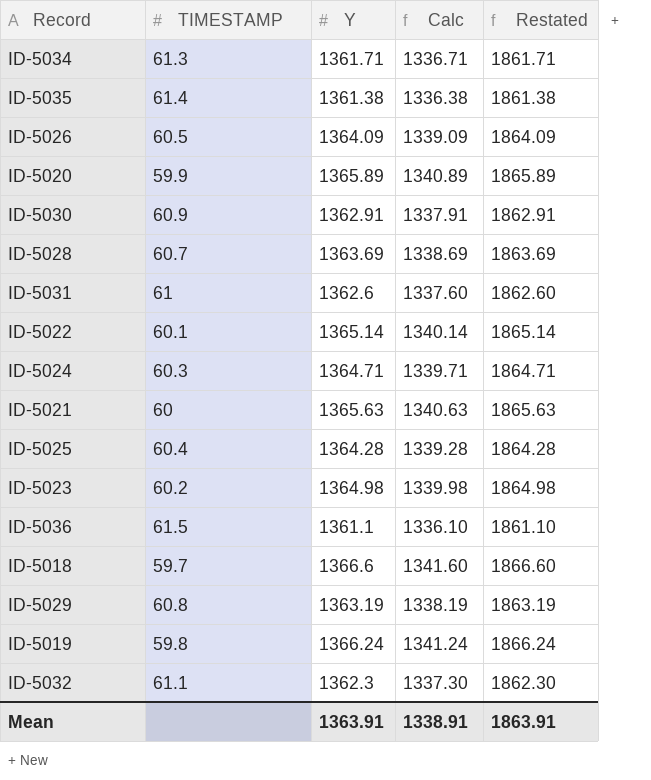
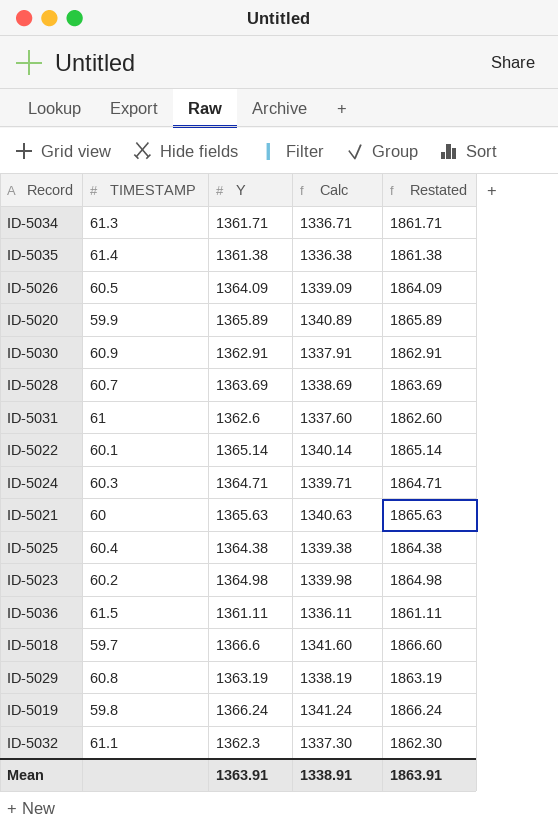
ID-5025 | Y: 1364.28 -> 1364.38
ID-5025 | Calc: 1339.28 -> 1339.38
ID-5025 | Restated: 1864.28 -> 1864.38
ID-5036 | Y: 1361.1 -> 1361.11
ID-5036 | Calc: 1336.10 -> 1336.11
ID-5036 | Restated: 1861.10 -> 1861.11

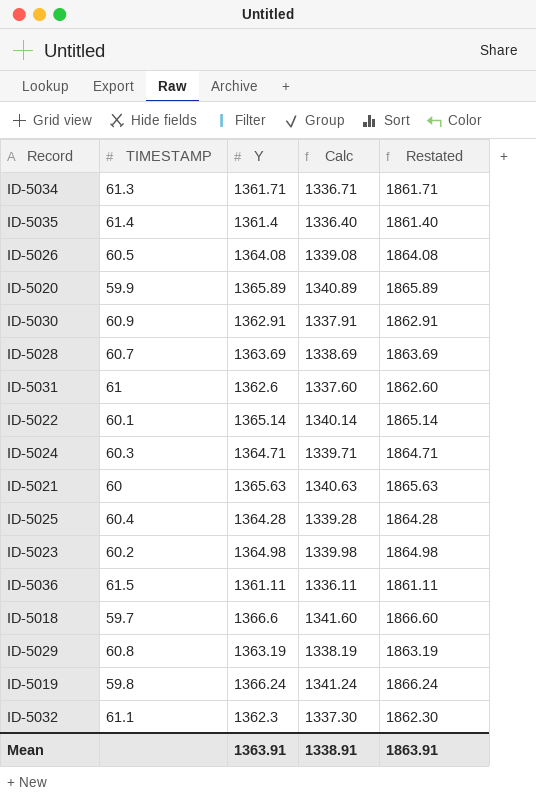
ID-5035 | Y: 1361.38 -> 1361.4
ID-5035 | Calc: 1336.38 -> 1336.40
ID-5035 | Restated: 1861.38 -> 1861.40
ID-5026 | Y: 1364.09 -> 1364.08
ID-5026 | Calc: 1339.09 -> 1339.08
ID-5026 | Restated: 1864.09 -> 1864.08
ID-5025 | Y: 1364.38 -> 1364.28
ID-5025 | Calc: 1339.38 -> 1339.28
ID-5025 | Restated: 1864.38 -> 1864.28

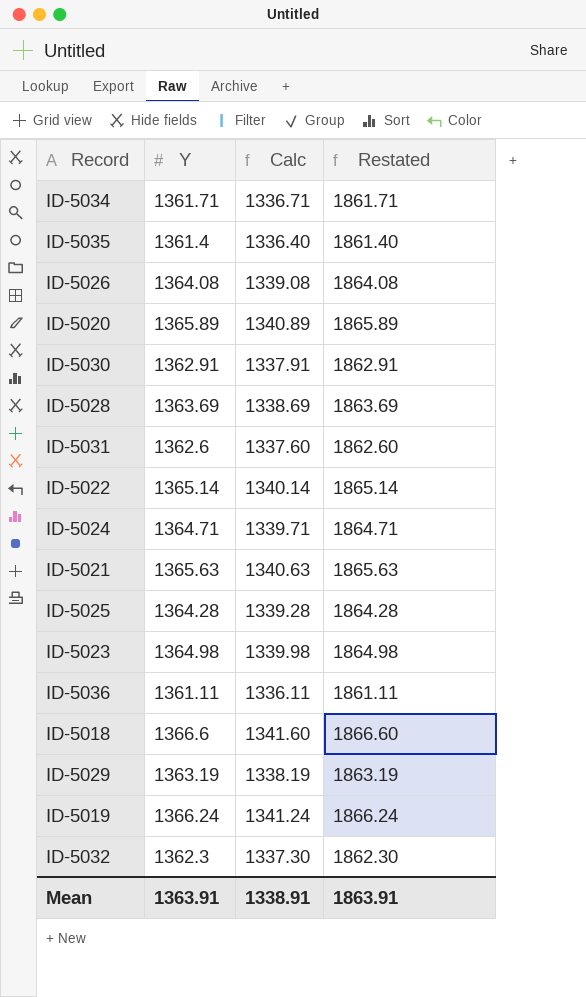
column TIMESTAMP | position: 2 -> none

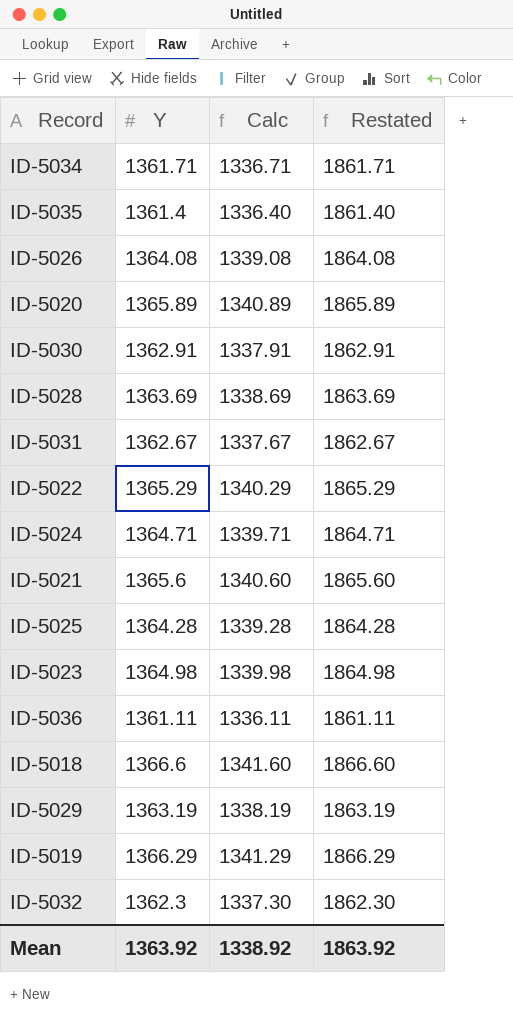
ID-5031 | Y: 1362.6 -> 1362.67
ID-5031 | Calc: 1337.60 -> 1337.67
ID-5031 | Restated: 1862.60 -> 1862.67
ID-5022 | Y: 1365.14 -> 1365.29
ID-5022 | Calc: 1340.14 -> 1340.29
ID-5022 | Restated: 1865.14 -> 1865.29
ID-5021 | Y: 1365.63 -> 1365.6
ID-5021 | Calc: 1340.63 -> 1340.60
ID-5021 | Restated: 1865.63 -> 1865.60
ID-5019 | Y: 1366.24 -> 1366.29
ID-5019 | Calc: 1341.24 -> 1341.29
ID-5019 | Restated: 1866.24 -> 1866.29
Mean | Y: 1363.91 -> 1363.92
Mean | Calc: 1338.91 -> 1338.92
Mean | Restated: 1863.91 -> 1863.92

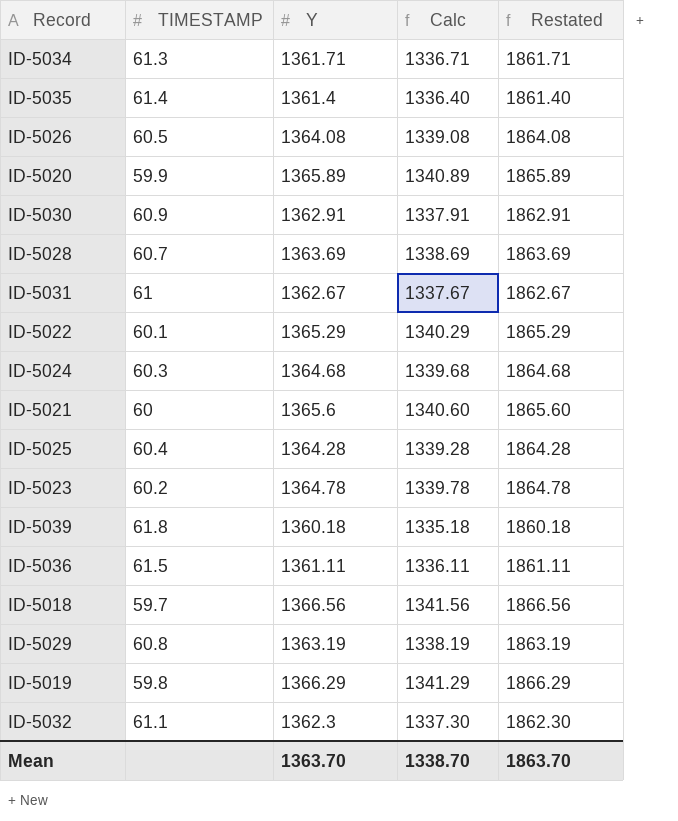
column TIMESTAMP | position: none -> 2
ID-5024 | Y: 1364.71 -> 1364.68
ID-5024 | Calc: 1339.71 -> 1339.68
ID-5024 | Restated: 1864.71 -> 1864.68
ID-5023 | Y: 1364.98 -> 1364.78
ID-5023 | Calc: 1339.98 -> 1339.78
ID-5023 | Restated: 1864.98 -> 1864.78
row ID-5039: none -> 61.8 | 1360.18 | 1335.18 | 1860.18
ID-5018 | Y: 1366.6 -> 1366.56
ID-5018 | Calc: 1341.60 -> 1341.56
ID-5018 | Restated: 1866.60 -> 1866.56
Mean | Y: 1363.92 -> 1363.70
Mean | Calc: 1338.92 -> 1338.70
Mean | Restated: 1863.92 -> 1863.70

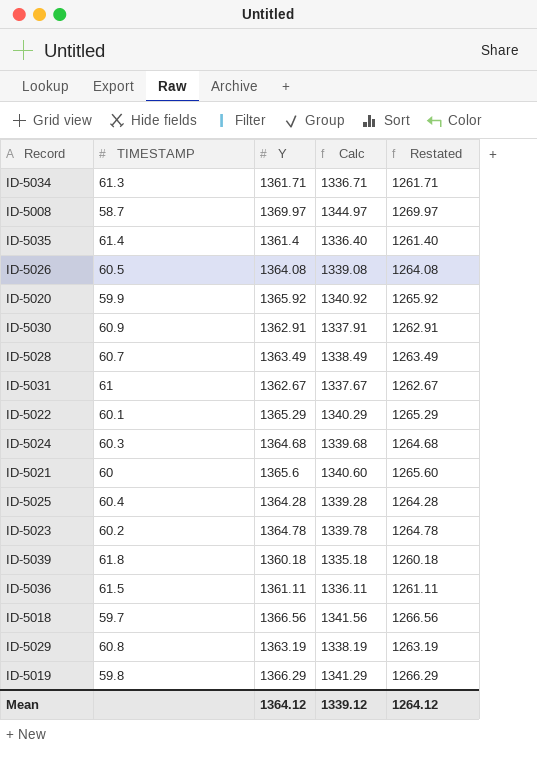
column Restated | formula: [Y] + 500 -> [Y] - 100
row ID-5032: 61.1 | 1362.3 | 1337.30 | 1862.30 -> none
row ID-5008: none -> 58.7 | 1369.97 | 1344.97 | 1269.97
ID-5020 | Y: 1365.89 -> 1365.92
ID-5020 | Calc: 1340.89 -> 1340.92
ID-5028 | Y: 1363.69 -> 1363.49
ID-5028 | Calc: 1338.69 -> 1338.49
Mean | Y: 1363.70 -> 1364.12
Mean | Calc: 1338.70 -> 1339.12
Mean | Restated: 1863.70 -> 1264.12

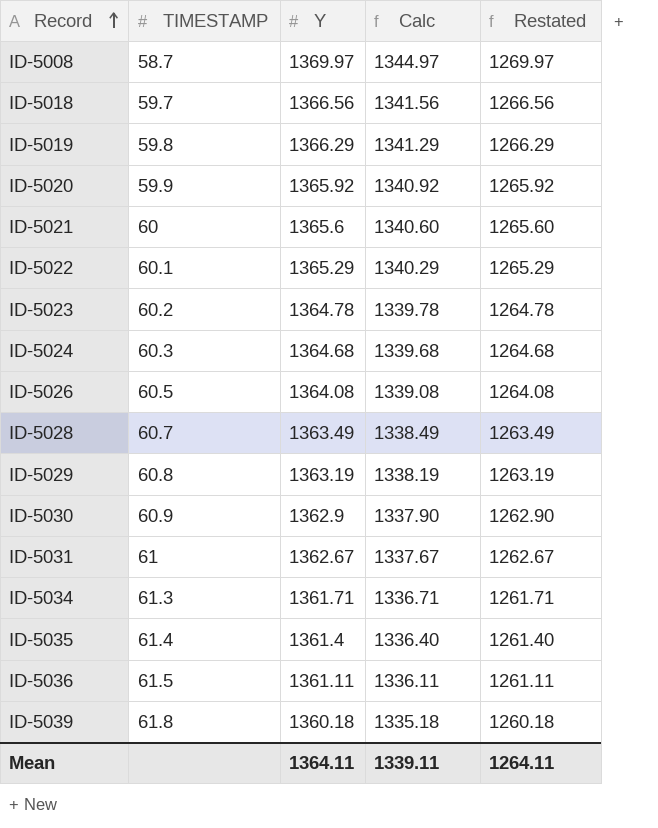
row order: none -> Record ascending
row ID-5025: 60.4 | 1364.28 | 1339.28 | 1264.28 -> none
ID-5030 | Y: 1362.91 -> 1362.9
ID-5030 | Calc: 1337.91 -> 1337.90
ID-5030 | Restated: 1262.91 -> 1262.90
Mean | Y: 1364.12 -> 1364.11
Mean | Calc: 1339.12 -> 1339.11
Mean | Restated: 1264.12 -> 1264.11

